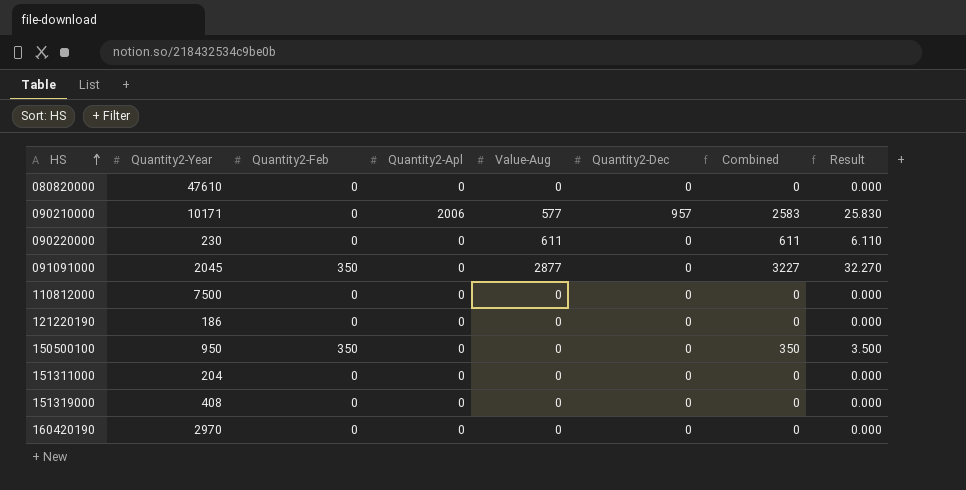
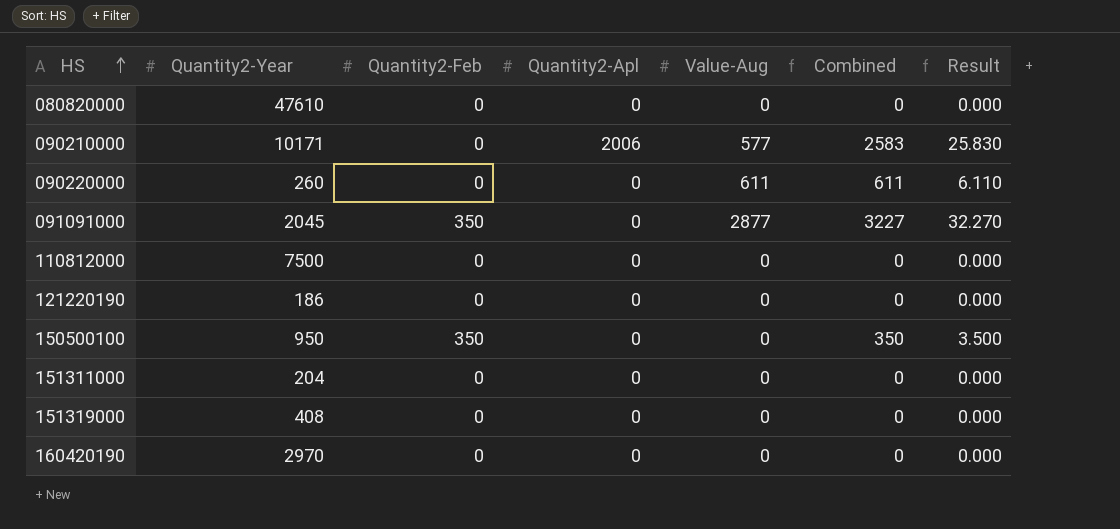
column Quantity2-Dec | position: 6 -> none
090220000 | Quantity2-Year: 230 -> 260

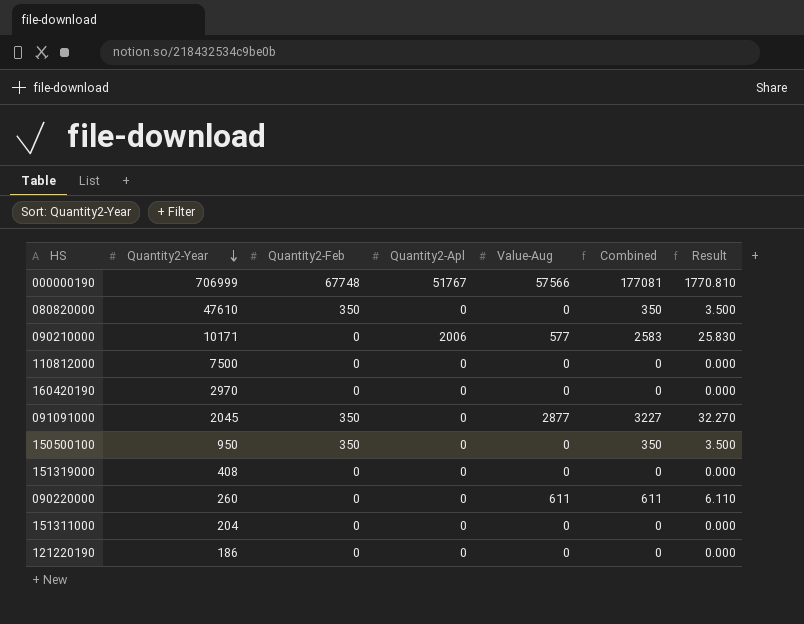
row order: HS ascending -> Quantity2-Year descending
row 000000190: none -> 706999 | 67748 | 51767 | 57566 | 177081 | 1770.810
080820000 | Quantity2-Feb: 0 -> 350
080820000 | Combined: 0 -> 350
080820000 | Result: 0.000 -> 3.500

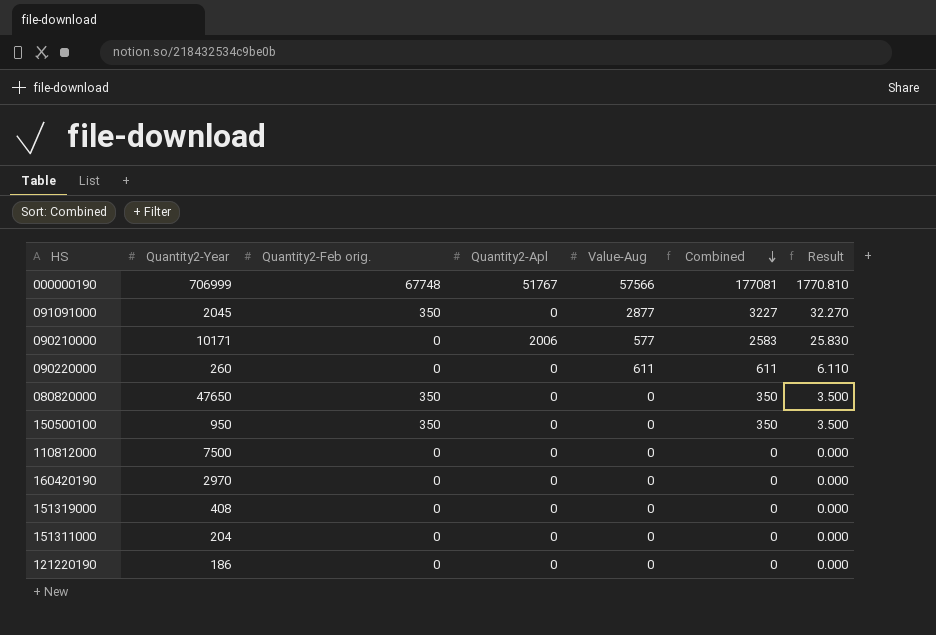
row order: Quantity2-Year descending -> Combined descending
column name: Quantity2-Feb -> Quantity2-Feb orig.
080820000 | Quantity2-Year: 47610 -> 47650

